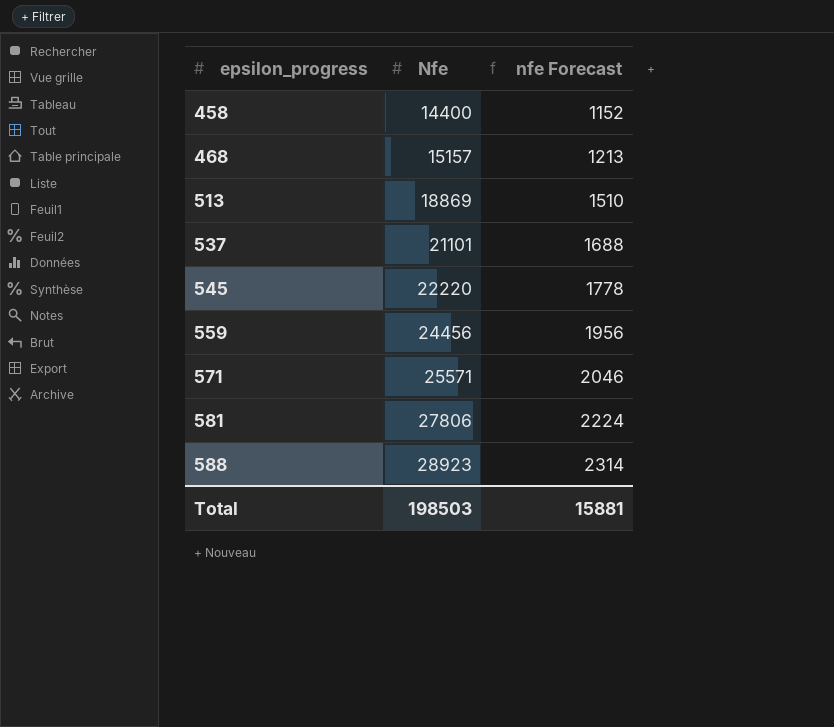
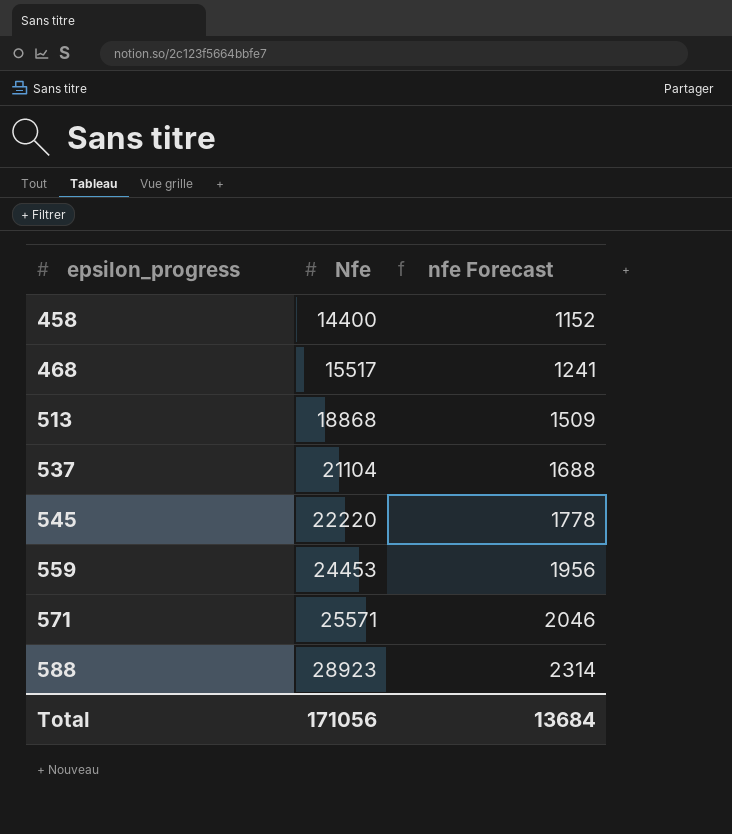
row 581: 27806 | 2224 -> none
468 | Nfe: 15157 -> 15517
468 | nfe Forecast: 1213 -> 1241
513 | Nfe: 18869 -> 18868
513 | nfe Forecast: 1510 -> 1509
537 | Nfe: 21101 -> 21104
559 | Nfe: 24456 -> 24453
Total | Nfe: 198503 -> 171056
Total | nfe Forecast: 15881 -> 13684

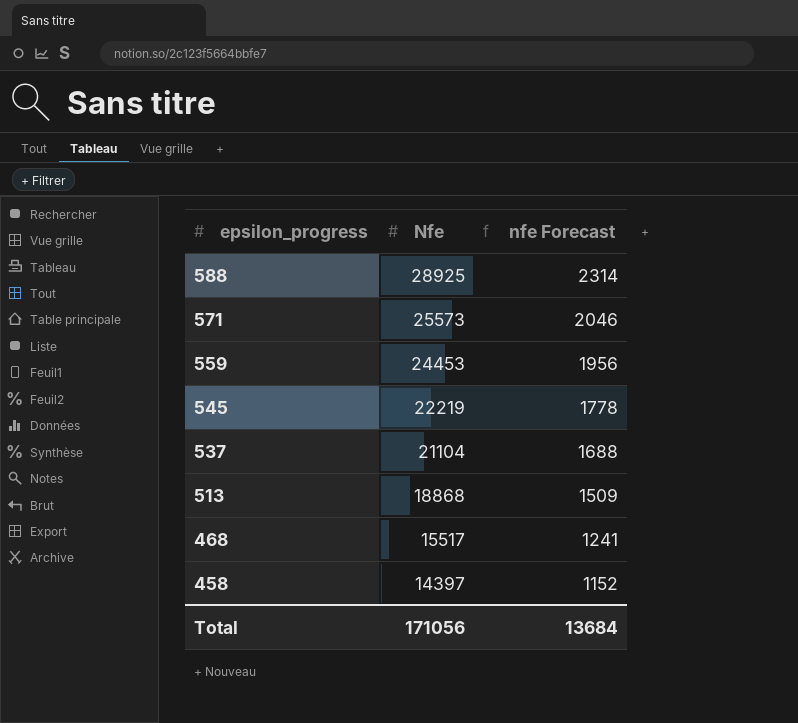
row order: epsilon_progress ascending -> epsilon_progress descending
588 | Nfe: 28923 -> 28925
571 | Nfe: 25571 -> 25573
545 | Nfe: 22220 -> 22219
458 | Nfe: 14400 -> 14397

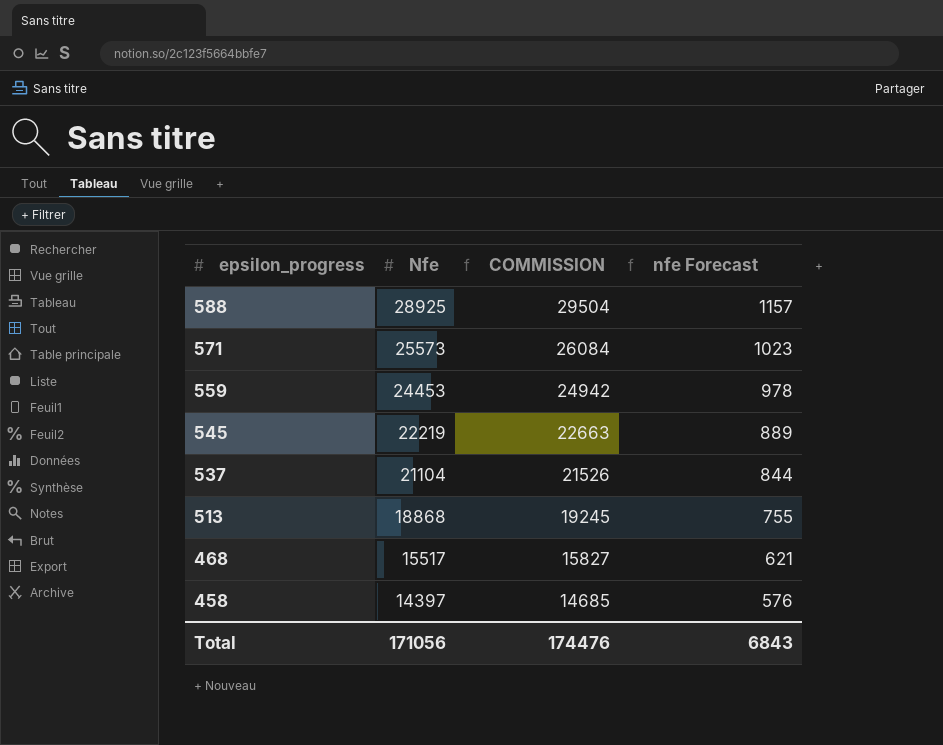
column COMMISSION | formula: none -> [Nfe] * 1.02
column nfe Forecast | formula: [Nfe] * 0.08 -> [Nfe] * 0.04
Total | nfe Forecast: 13684 -> 6843

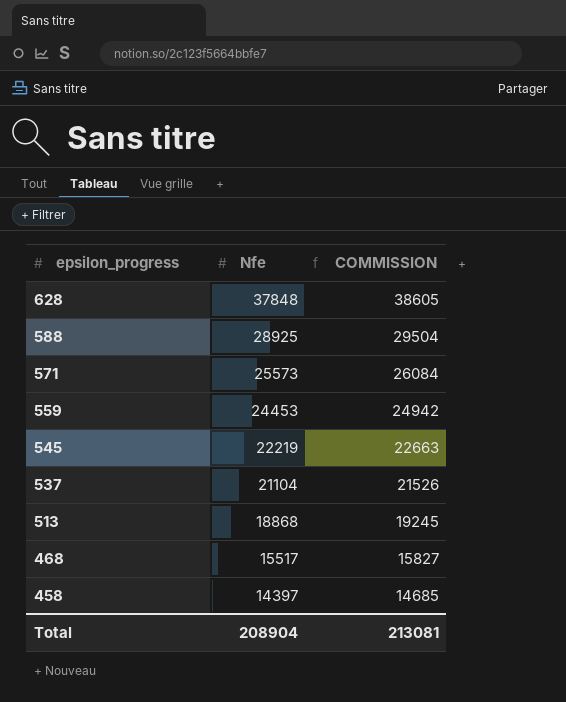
column nfe Forecast | formula: [Nfe] * 0.04 -> none
row 628: none -> 37848 | 38605
Total | Nfe: 171056 -> 208904
Total | COMMISSION: 174476 -> 213081

